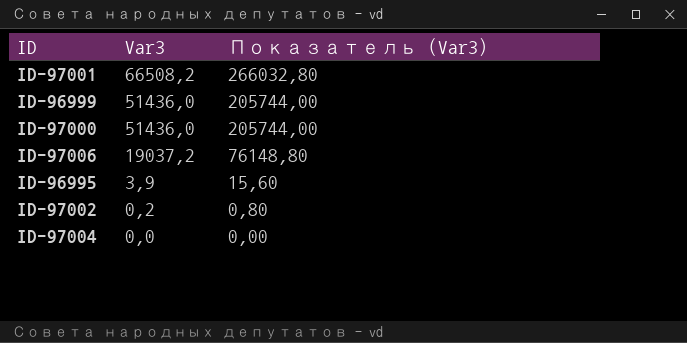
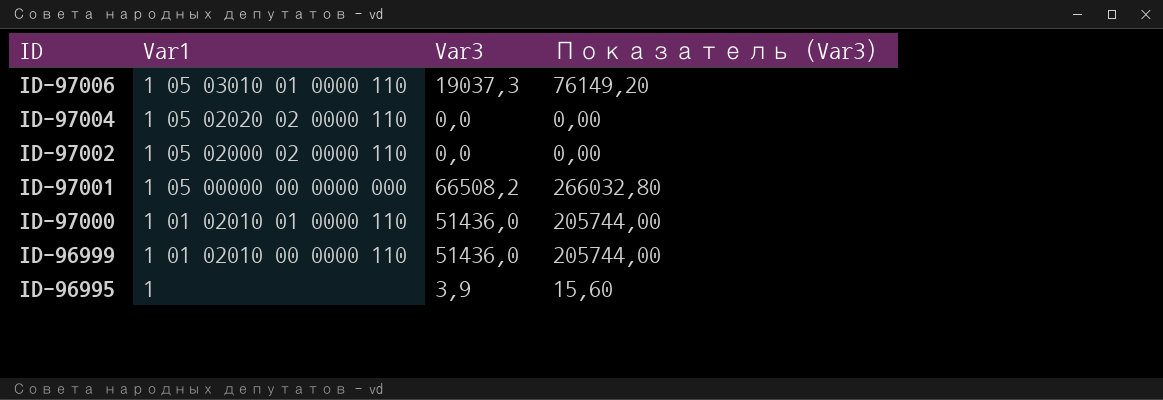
row order: Var3 descending -> ID descending
column Var1 | position: none -> 2
ID-97006 | Var3: 19037,2 -> 19037,3
ID-97006 | Показатель (Var3): 76148,80 -> 76149,20
ID-97002 | Var3: 0,2 -> 0,0
ID-97002 | Показатель (Var3): 0,80 -> 0,00

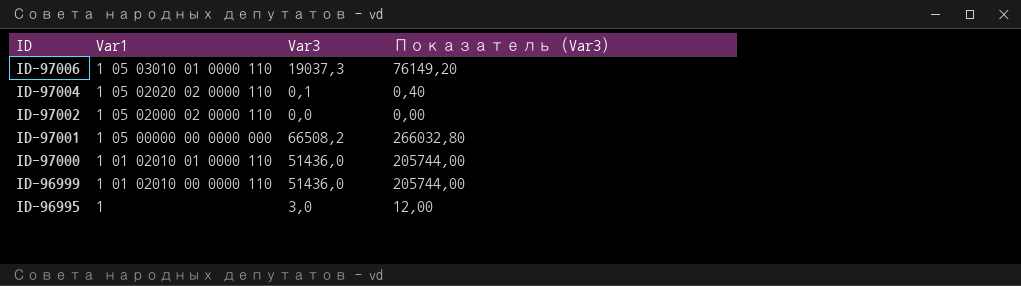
ID-97004 | Var3: 0,0 -> 0,1
ID-97004 | Показатель (Var3): 0,00 -> 0,40
ID-96995 | Var3: 3,9 -> 3,0
ID-96995 | Показатель (Var3): 15,60 -> 12,00

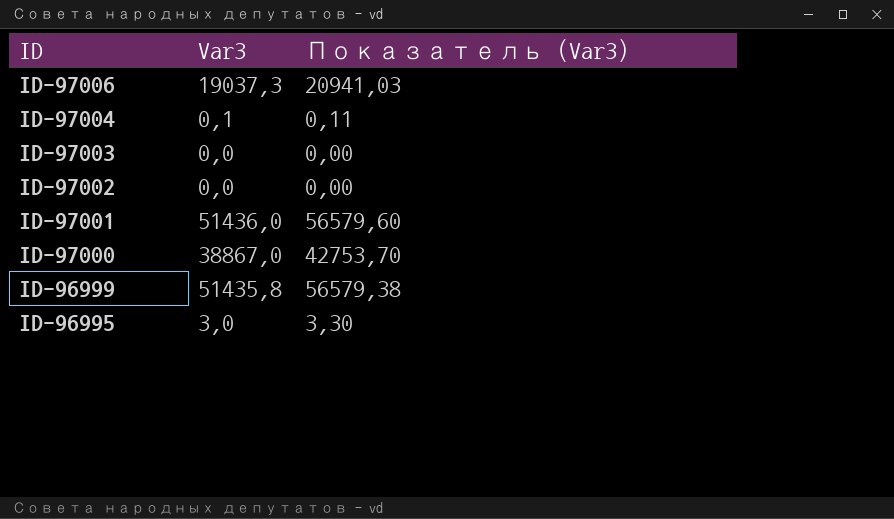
column Var1 | position: 2 -> none
column Показатель (Var3) | formula: [Var3] * 4 -> [Var3] * 1,1
row ID-97003: none -> 0,0 | 0,00
ID-97001 | Var3: 66508,2 -> 51436,0
ID-97000 | Var3: 51436,0 -> 38867,0
ID-96999 | Var3: 51436,0 -> 51435,8

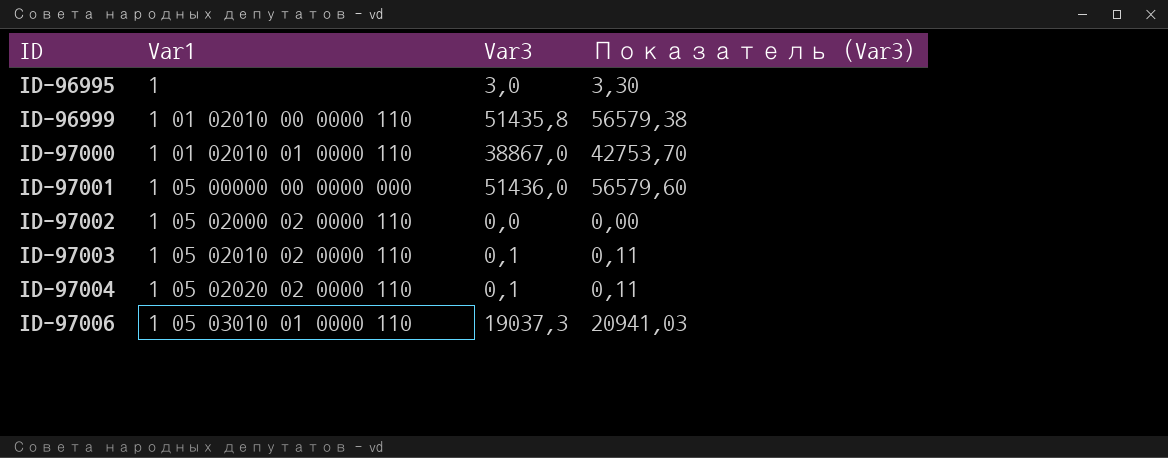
row order: ID descending -> ID ascending
column Var1 | position: none -> 2
ID-97003 | Var3: 0,0 -> 0,1
ID-97003 | Показатель (Var3): 0,00 -> 0,11

